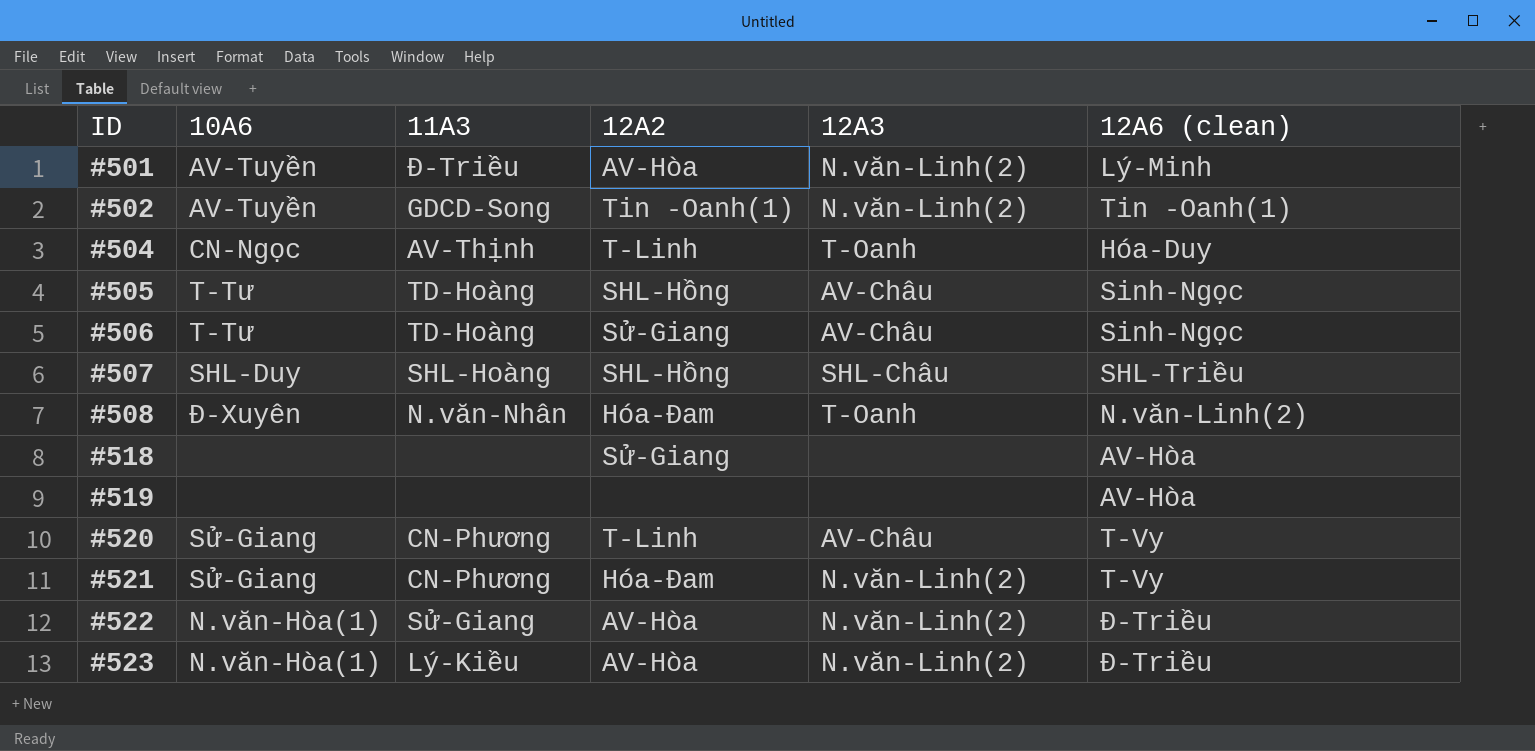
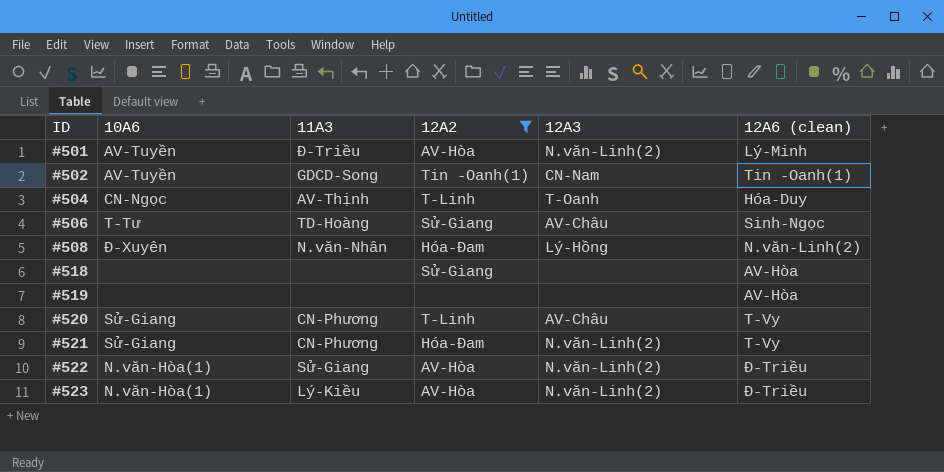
filter: none -> 12A2 != SHL-Hồng
#502 | 12A3: N.văn-Linh(2) -> CN-Nam
#508 | 12A3: T-Oanh -> Lý-Hồng

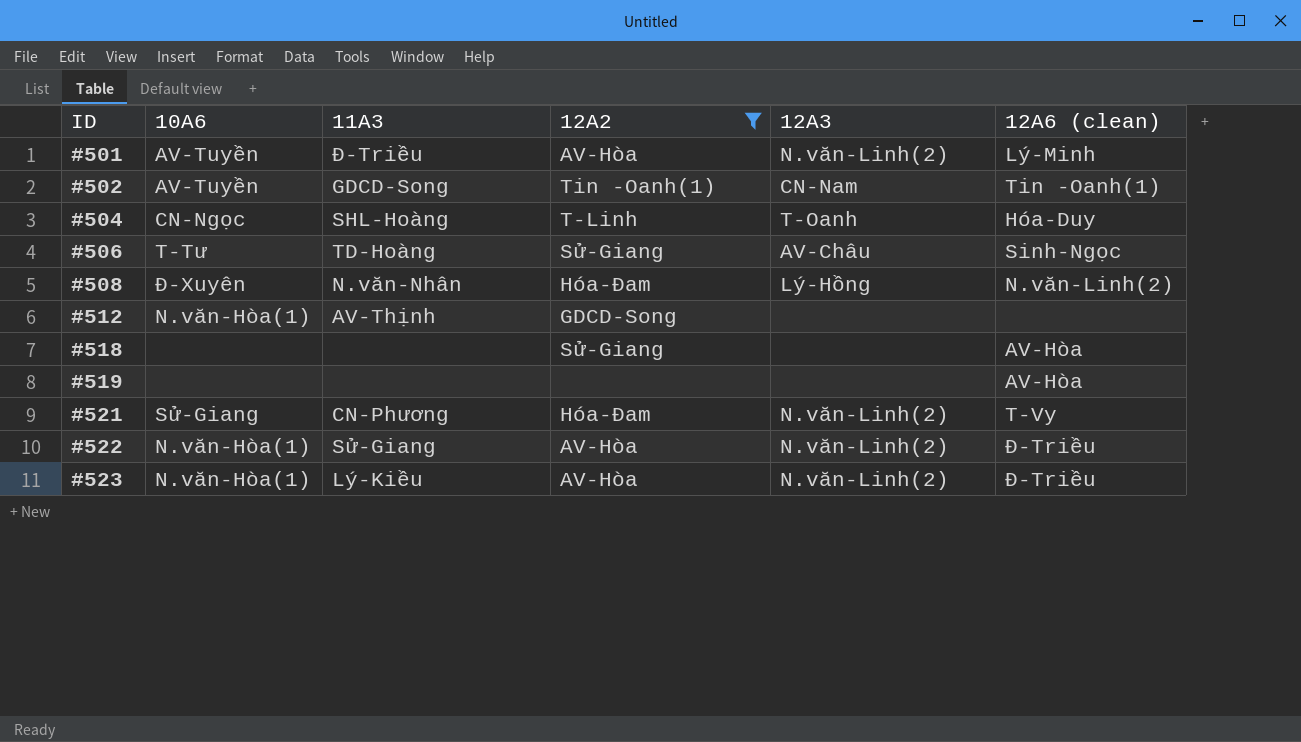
row #520: Sử-Giang | CN-Phương | T-Linh | AV-Châu | T-Vy -> none
#504 | 11A3: AV-Thịnh -> SHL-Hoàng
row #512: none -> N.văn-Hòa(1) | AV-Thịnh | GDCD-Song | none | none

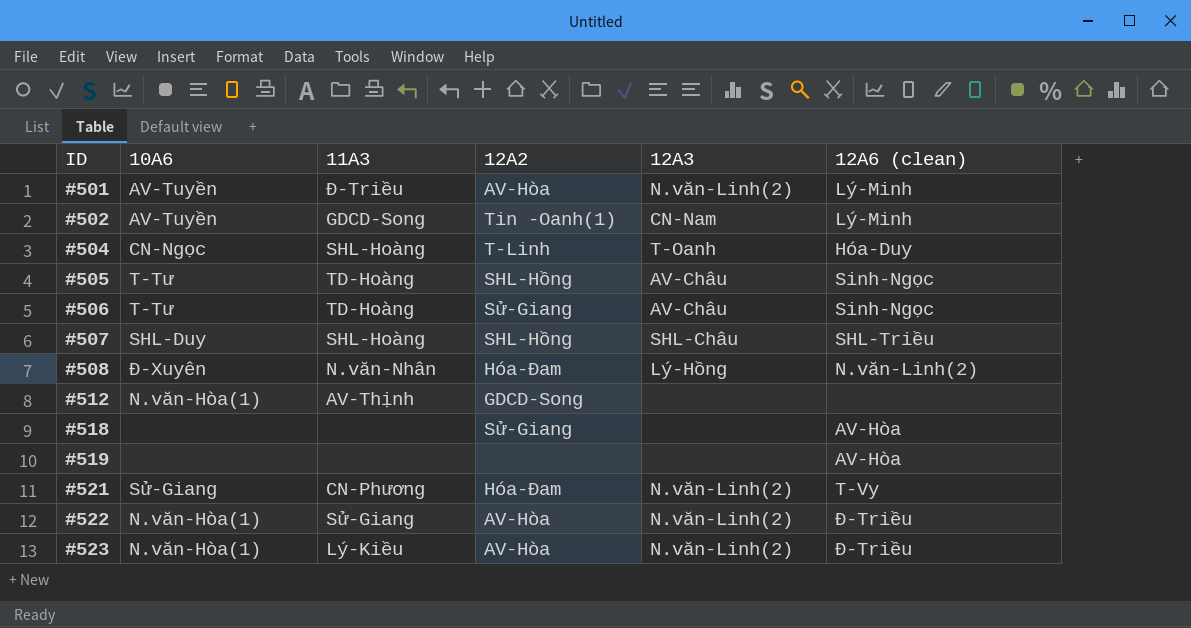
filter: 12A2 != SHL-Hồng -> none
#502 | 12A6 (clean): Tin -Oanh(1) -> Lý-Minh

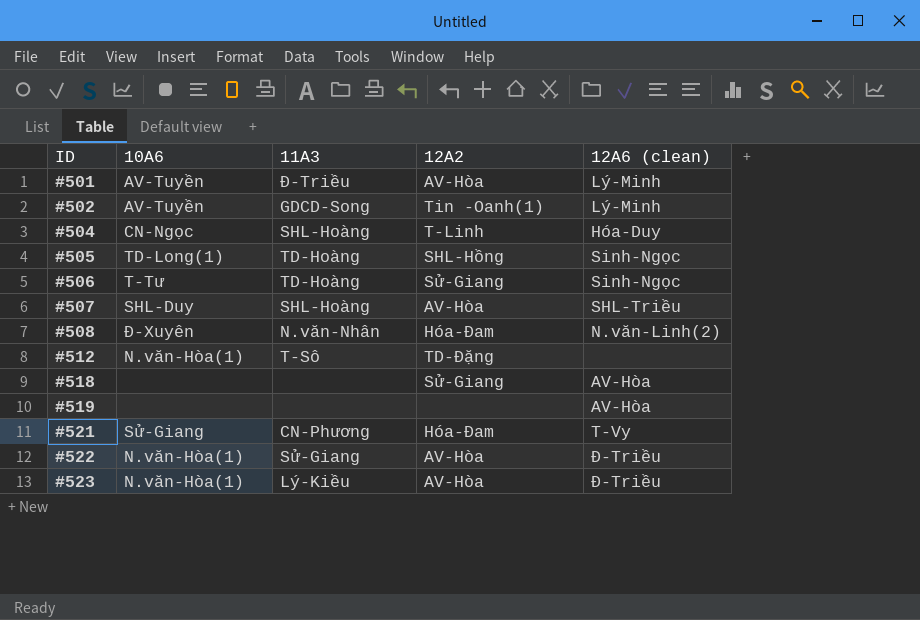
column 12A3 | position: 5 -> none
#505 | 10A6: T-Tư -> TD-Long(1)
#507 | 12A2: SHL-Hồng -> AV-Hòa
#512 | 11A3: AV-Thịnh -> T-Sô
#512 | 12A2: GDCD-Song -> TD-Đặng

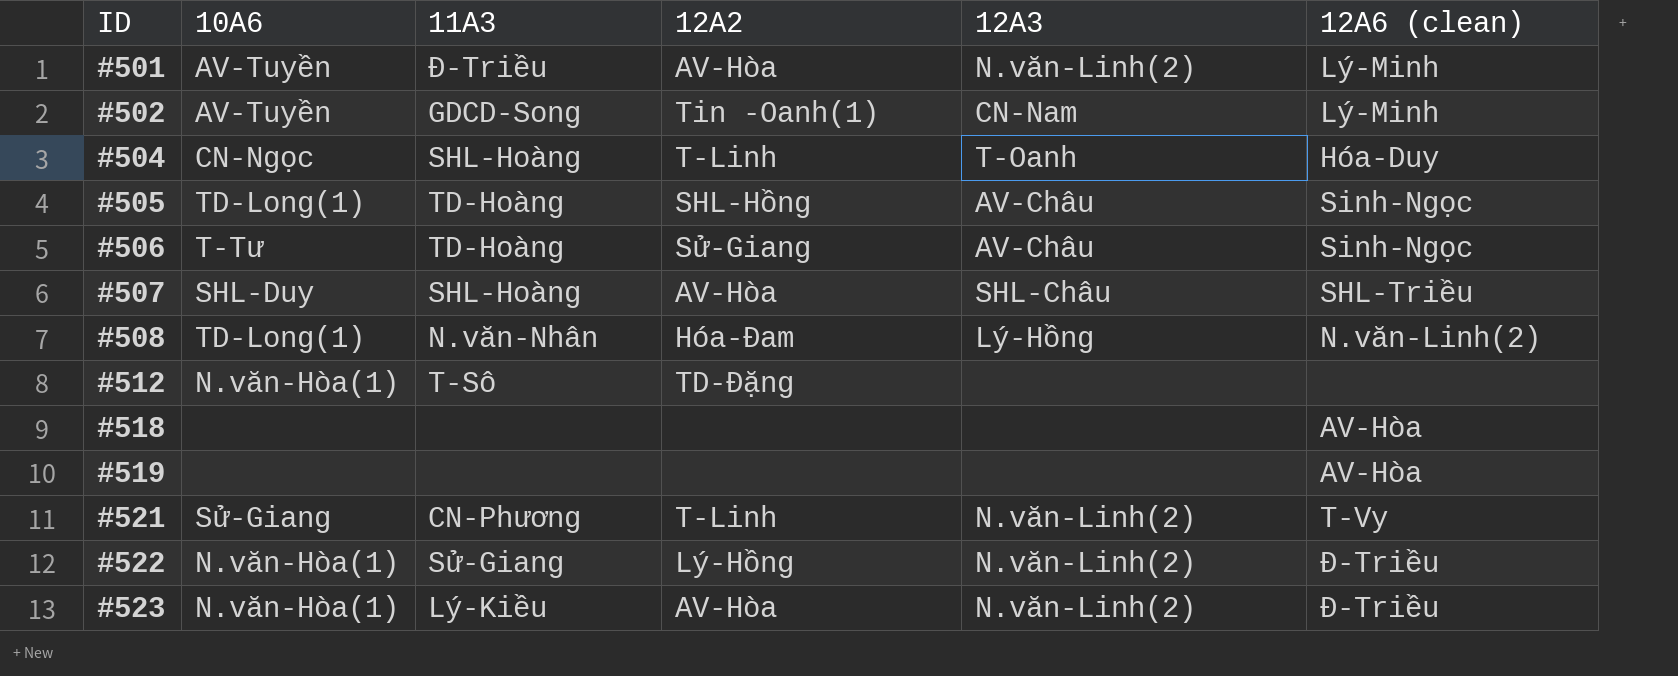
column 12A3 | position: none -> 5
#508 | 10A6: Đ-Xuyên -> TD-Long(1)
#518 | 12A2: Sử-Giang -> none
#521 | 12A2: Hóa-Đam -> T-Linh
#522 | 12A2: AV-Hòa -> Lý-Hồng

